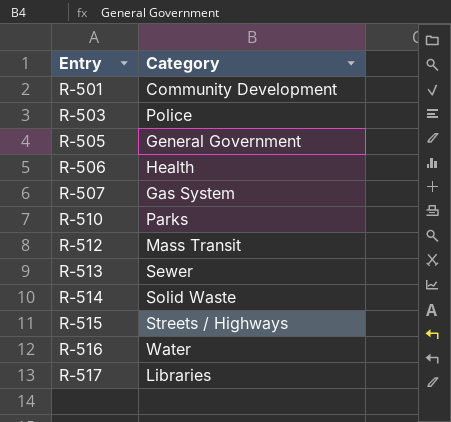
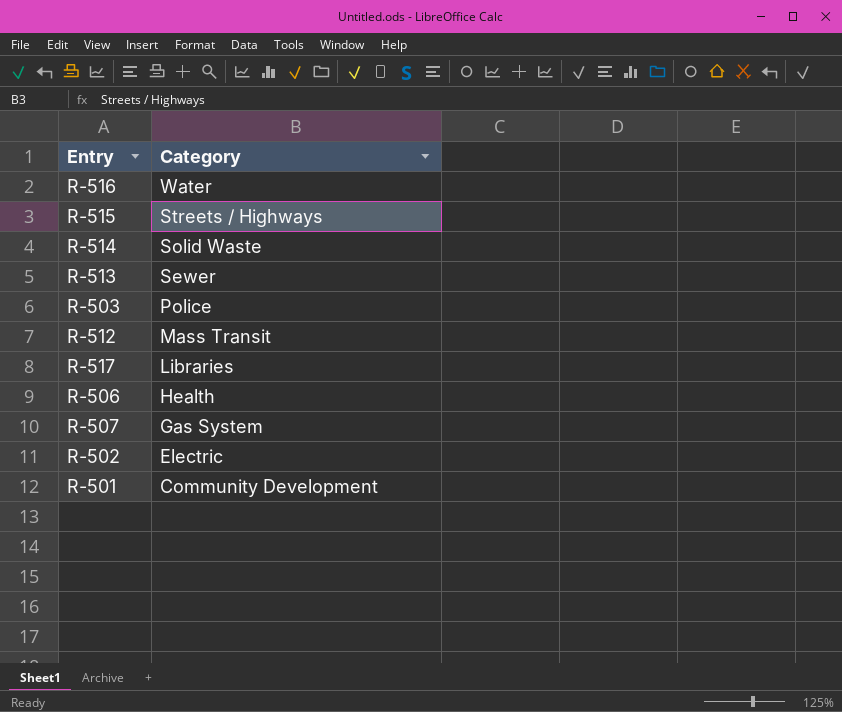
row order: Entry ascending -> Category descending
row R-505: General Government -> none
row R-510: Parks -> none
row R-502: none -> Electric

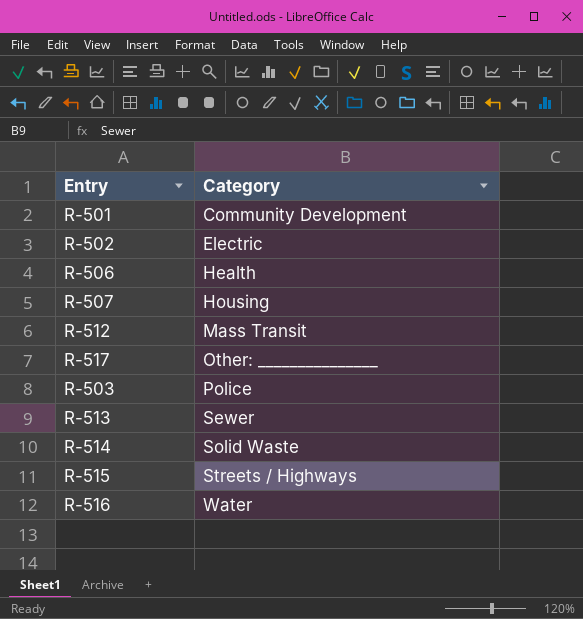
row order: Category descending -> Category ascending
R-507 | Category: Gas System -> Housing
R-517 | Category: Libraries -> Other: _______________

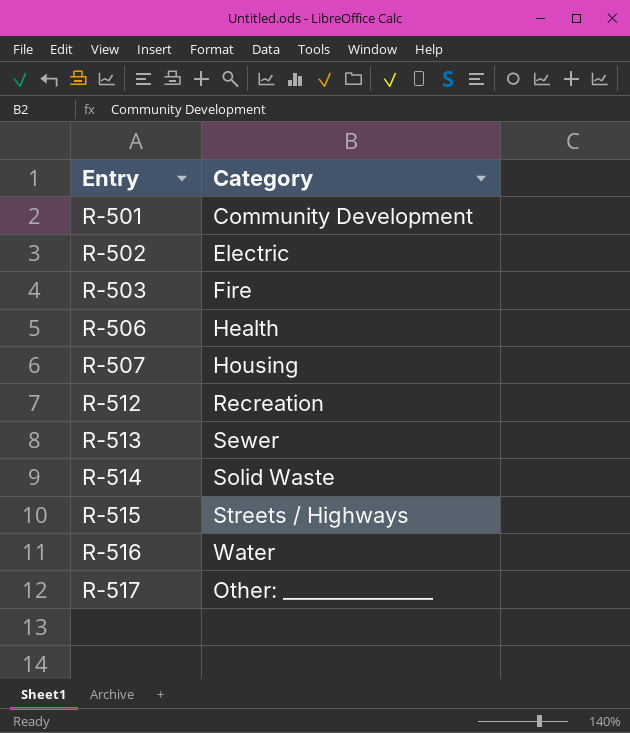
row order: Category ascending -> Entry ascending
R-503 | Category: Police -> Fire
R-512 | Category: Mass Transit -> Recreation

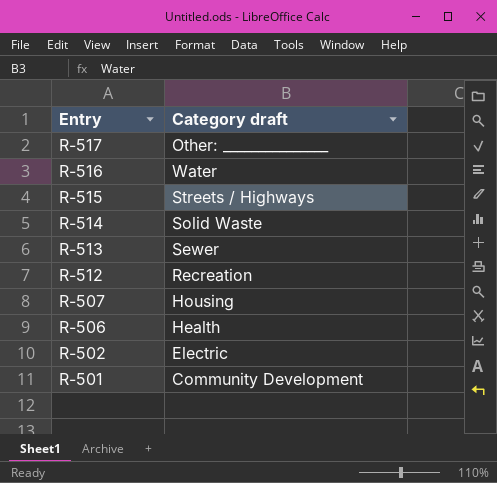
row order: Entry ascending -> Entry descending
column name: Category -> Category draft
row R-503: Fire -> none

